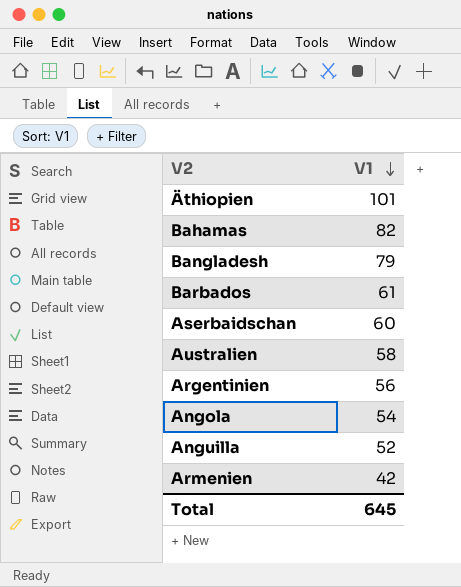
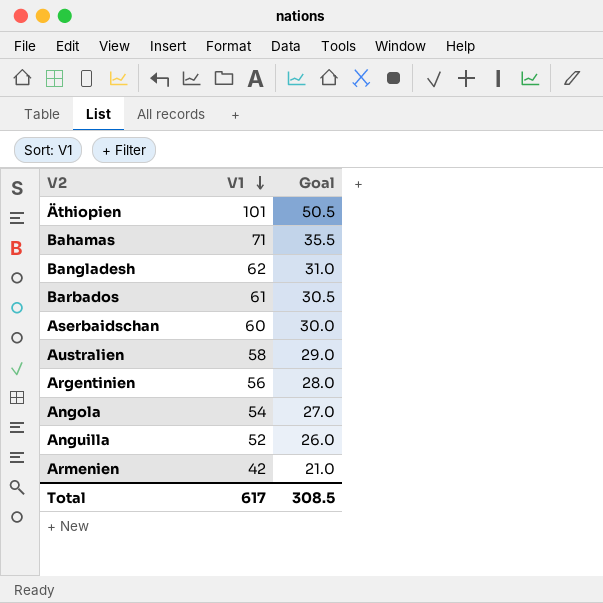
column Goal | formula: none -> [V1] * 0.5
Bahamas | V1: 82 -> 71
Bangladesh | V1: 79 -> 62
Total | V1: 645 -> 617

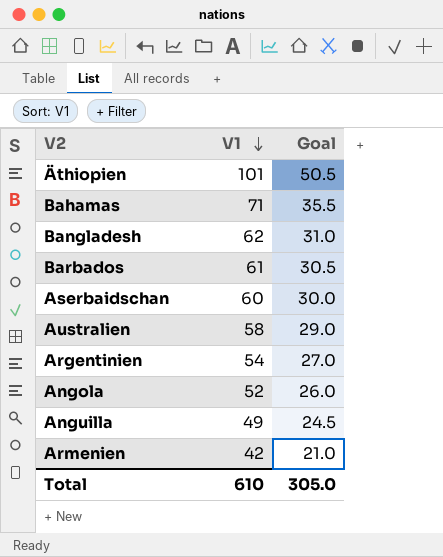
Argentinien | V1: 56 -> 54
Argentinien | Goal: 28.0 -> 27.0
Angola | V1: 54 -> 52
Angola | Goal: 27.0 -> 26.0
Anguilla | V1: 52 -> 49
Anguilla | Goal: 26.0 -> 24.5
Total | V1: 617 -> 610
Total | Goal: 308.5 -> 305.0

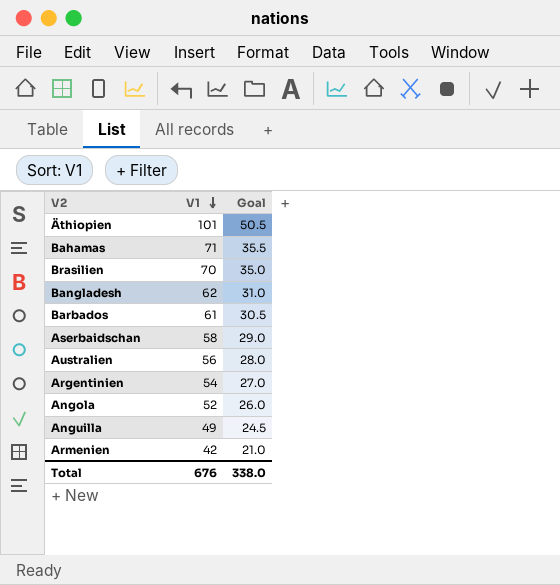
row Brasilien: none -> 70 | 35.0
Aserbaidschan | V1: 60 -> 58
Aserbaidschan | Goal: 30.0 -> 29.0
Australien | V1: 58 -> 56
Australien | Goal: 29.0 -> 28.0
Total | V1: 610 -> 676
Total | Goal: 305.0 -> 338.0

